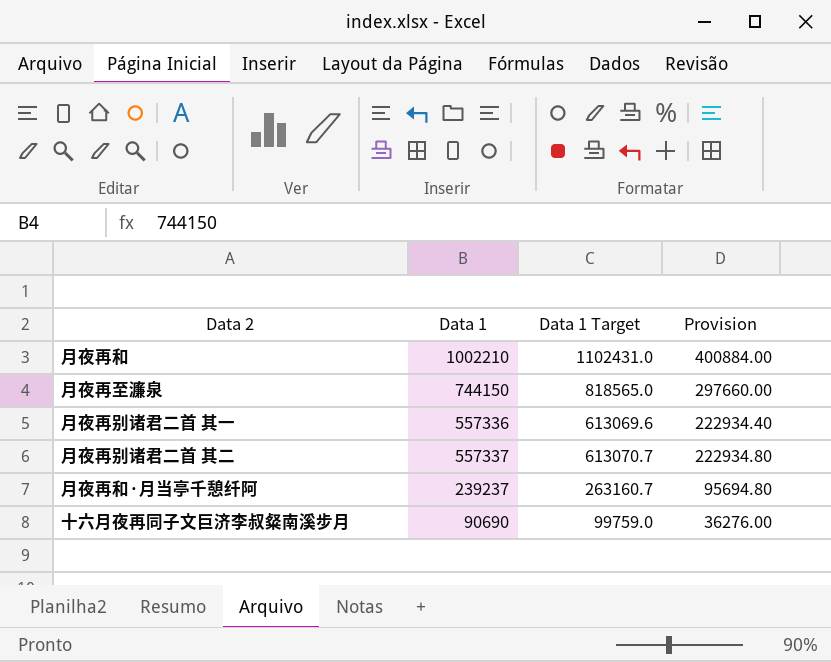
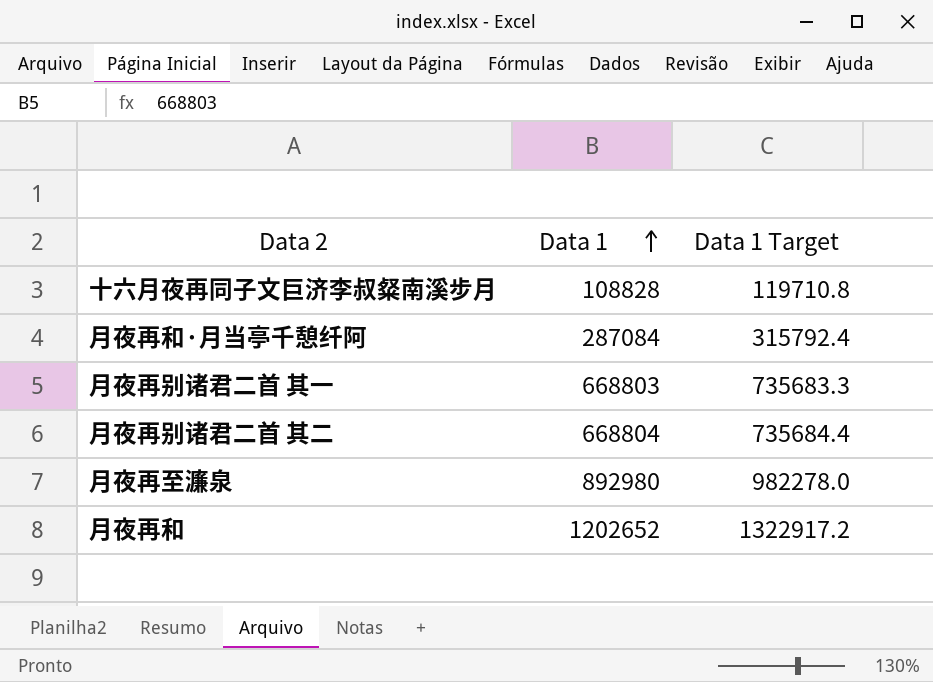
row order: none -> Data 1 ascending
column Provision | formula: [Data 1] * 0.4 -> none
十六月夜再同子文巨济李叔粲南溪步月 | Data 1: 90690 -> 108828
十六月夜再同子文巨济李叔粲南溪步月 | Data 1 Target: 99759.0 -> 119710.8
月夜再和·月当亭千憩纤阿 | Data 1: 239237 -> 287084
月夜再和·月当亭千憩纤阿 | Data 1 Target: 263160.7 -> 315792.4
月夜再别诸君二首 其一 | Data 1: 557336 -> 668803
月夜再别诸君二首 其一 | Data 1 Target: 613069.6 -> 735683.3
月夜再别诸君二首 其二 | Data 1: 557337 -> 668804
月夜再别诸君二首 其二 | Data 1 Target: 613070.7 -> 735684.4
月夜再至濂泉 | Data 1: 744150 -> 892980
月夜再至濂泉 | Data 1 Target: 818565.0 -> 982278.0
月夜再和 | Data 1: 1002210 -> 1202652
月夜再和 | Data 1 Target: 1102431.0 -> 1322917.2

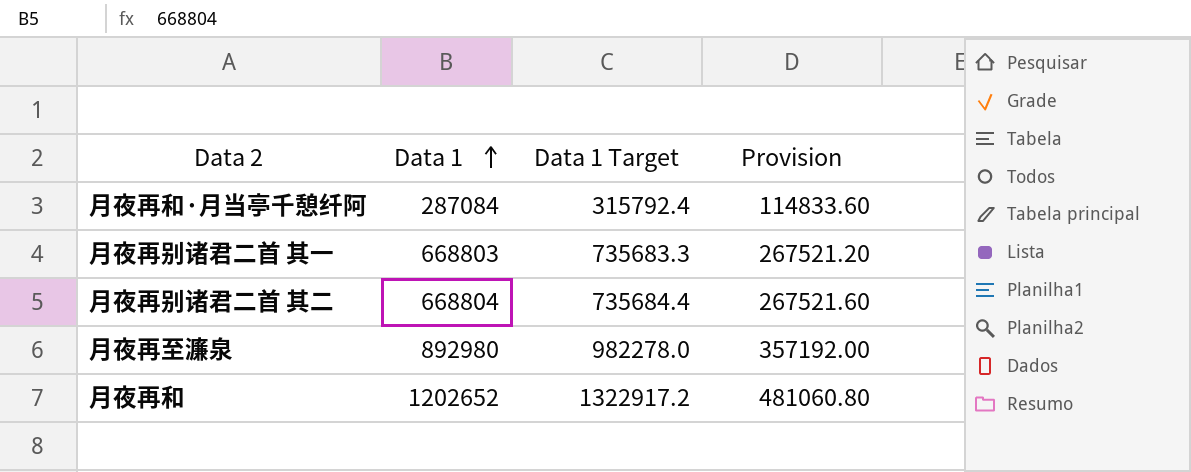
column Provision | formula: none -> [Data 1] * 0.4
row 十六月夜再同子文巨济李叔粲南溪步月: 108828 | 119710.8 -> none

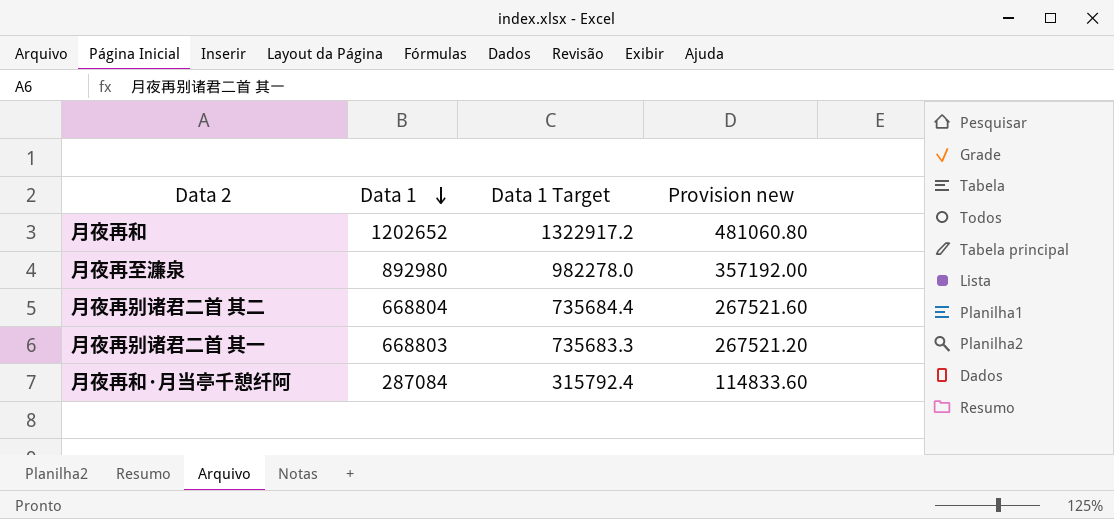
row order: Data 1 ascending -> Data 1 descending
column name: Provision -> Provision new

